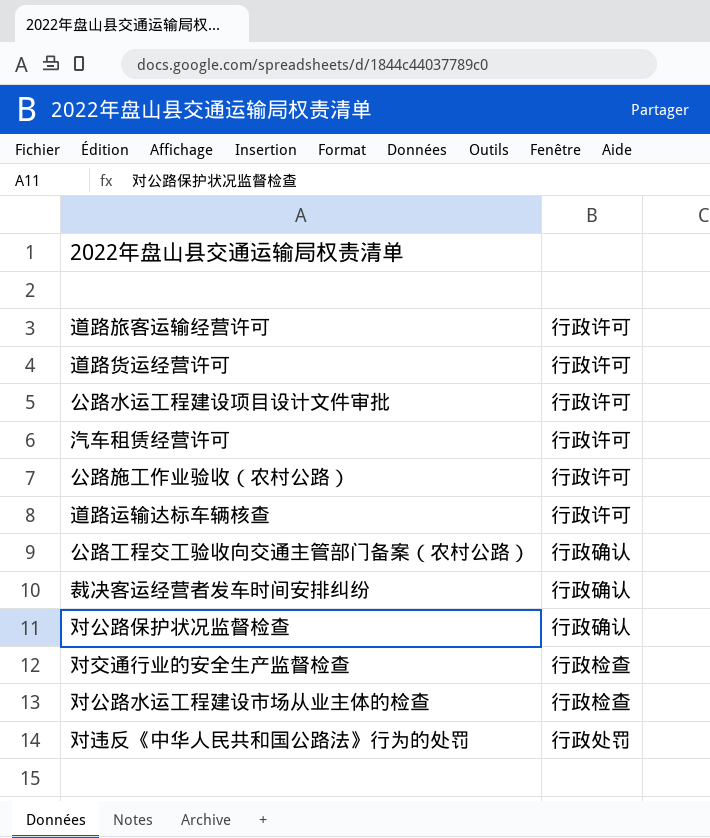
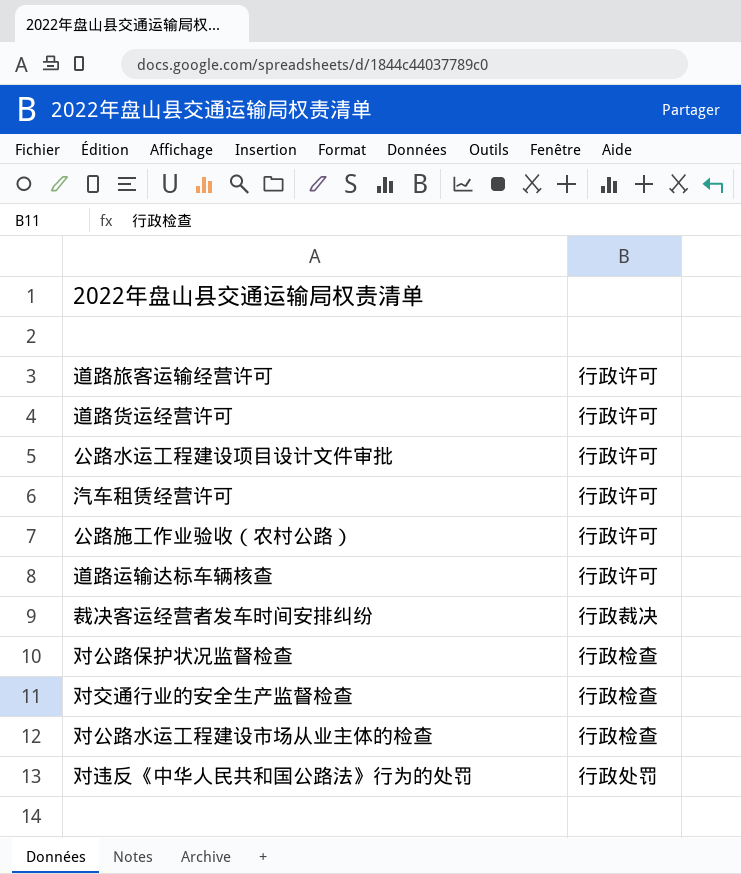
row 公路工程交工验收向交通主管部门备案（农村公路）: 行政确认 -> none
裁决客运经营者发车时间安排纠纷 | 行政许可: 行政确认 -> 行政裁决
对公路保护状况监督检查 | 行政许可: 行政确认 -> 行政检查

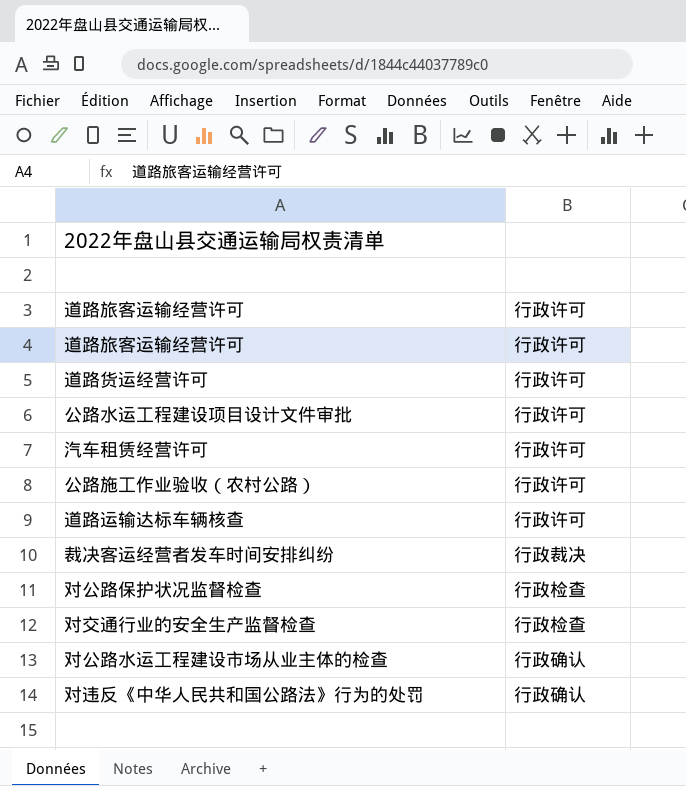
row 道路旅客运输经营许可: none -> 行政许可
对公路水运工程建设市场从业主体的检查 | 行政许可: 行政检查 -> 行政确认
对违反《中华人民共和国公路法》行为的处罚 | 行政许可: 行政处罚 -> 行政确认

